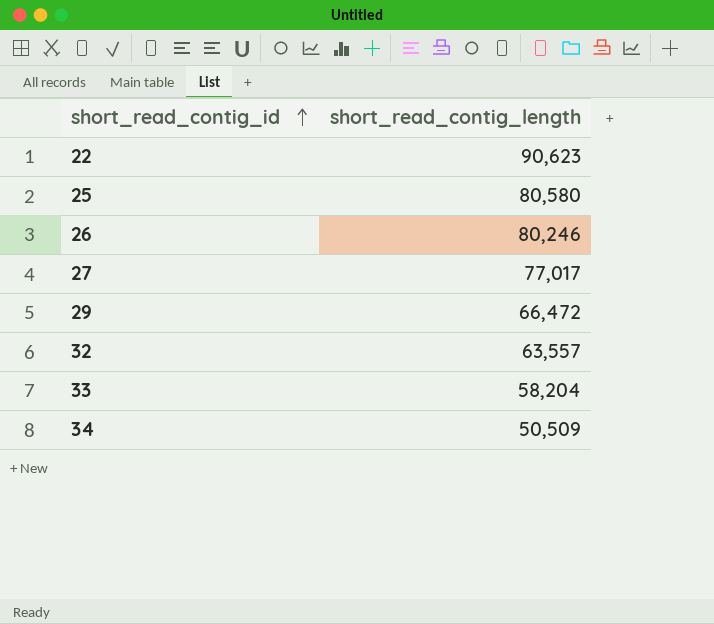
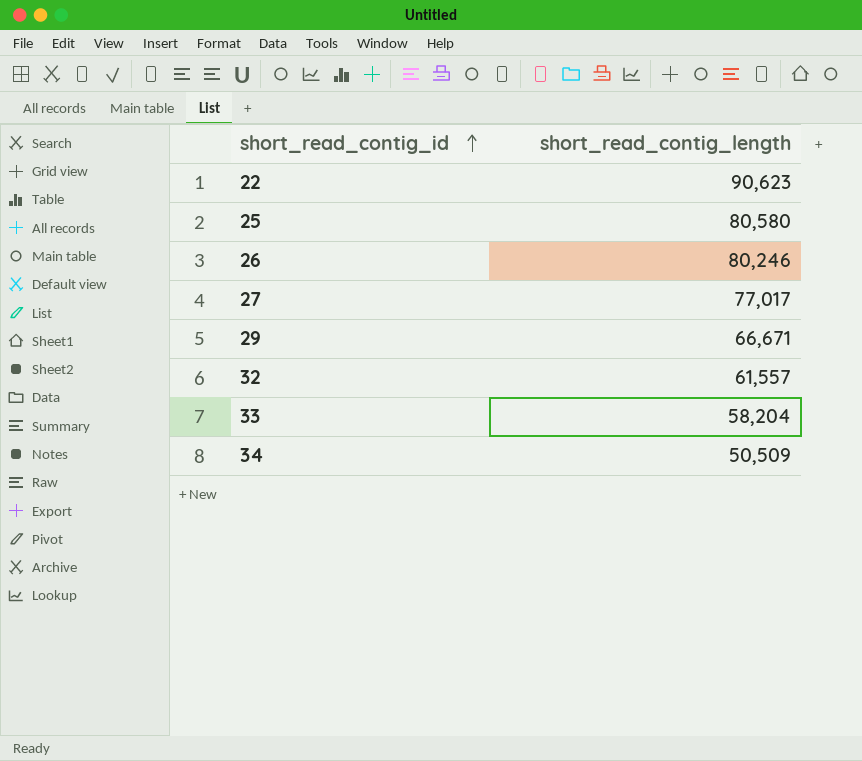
29 | short_read_contig_length: 66,472 -> 66,671
32 | short_read_contig_length: 63,557 -> 61,557

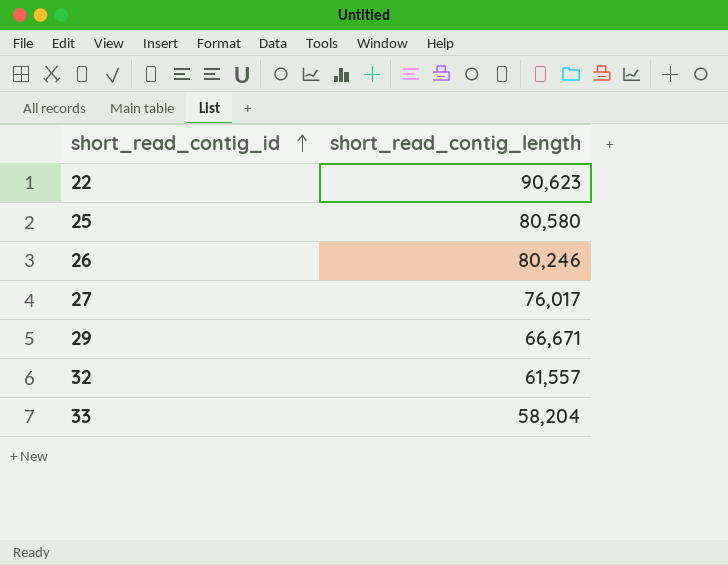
row 34: 50,509 -> none
27 | short_read_contig_length: 77,017 -> 76,017

